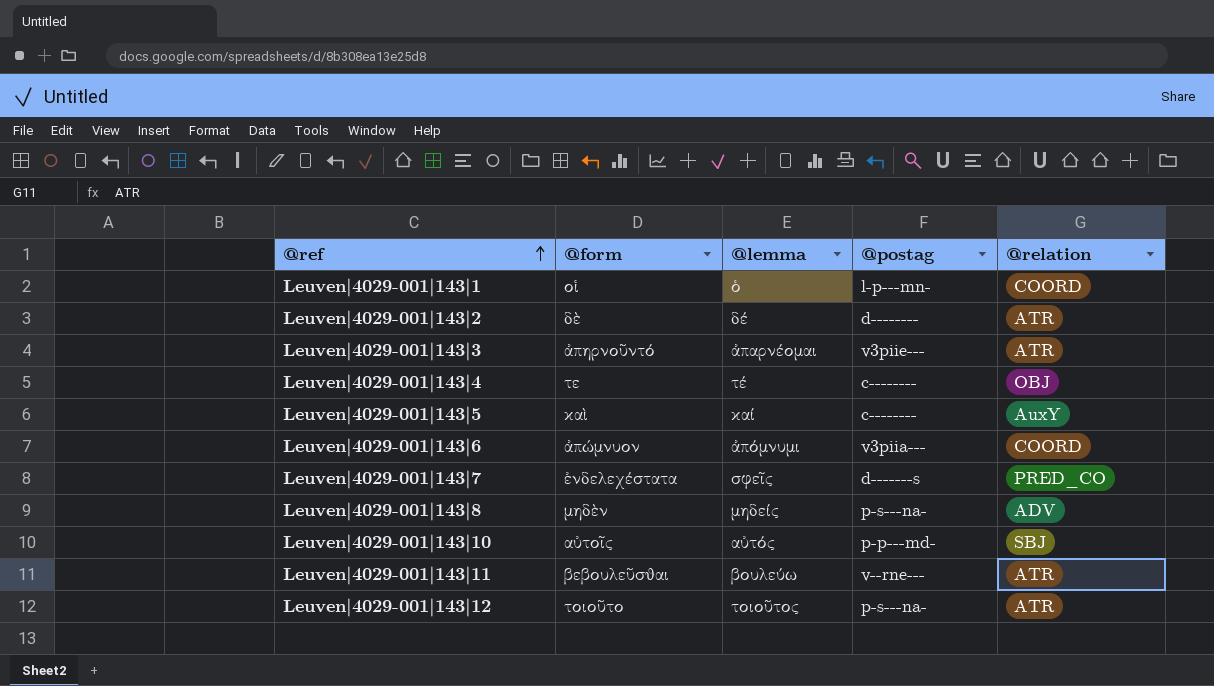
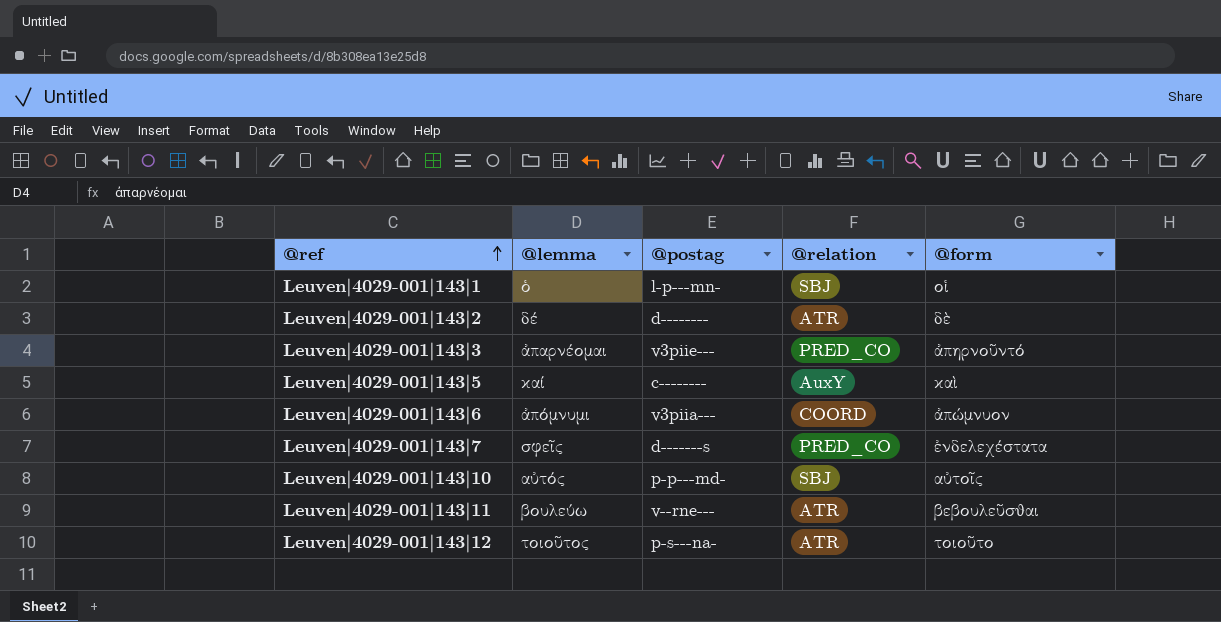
column @form | position: 2 -> 5
row Leuven|4029-001|143|4: τε | τέ | c-------- | OBJ -> none
row Leuven|4029-001|143|8: μηδὲν | μηδείς | p-s---na- | ADV -> none
Leuven|4029-001|143|1 | @relation: COORD -> SBJ
Leuven|4029-001|143|3 | @relation: ATR -> PRED_CO

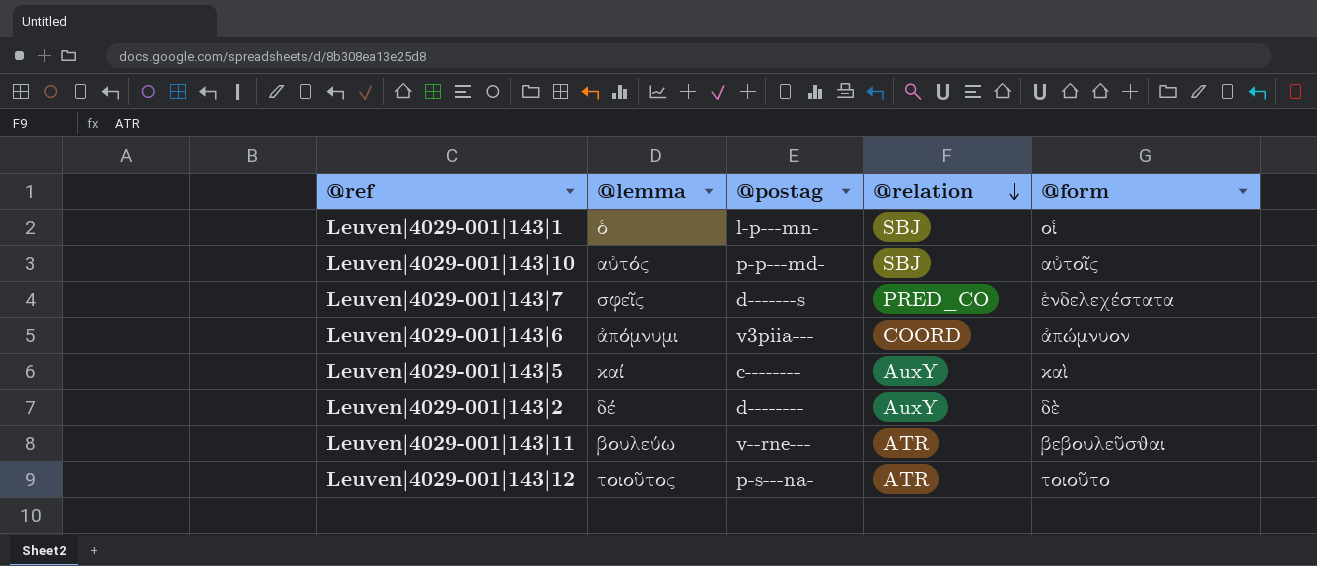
row order: @ref ascending -> @relation descending
row Leuven|4029-001|143|3: ἀπαρνέομαι | v3piie--- | PRED_CO | ἀπηρνοῦντό -> none
Leuven|4029-001|143|2 | @relation: ATR -> AuxY

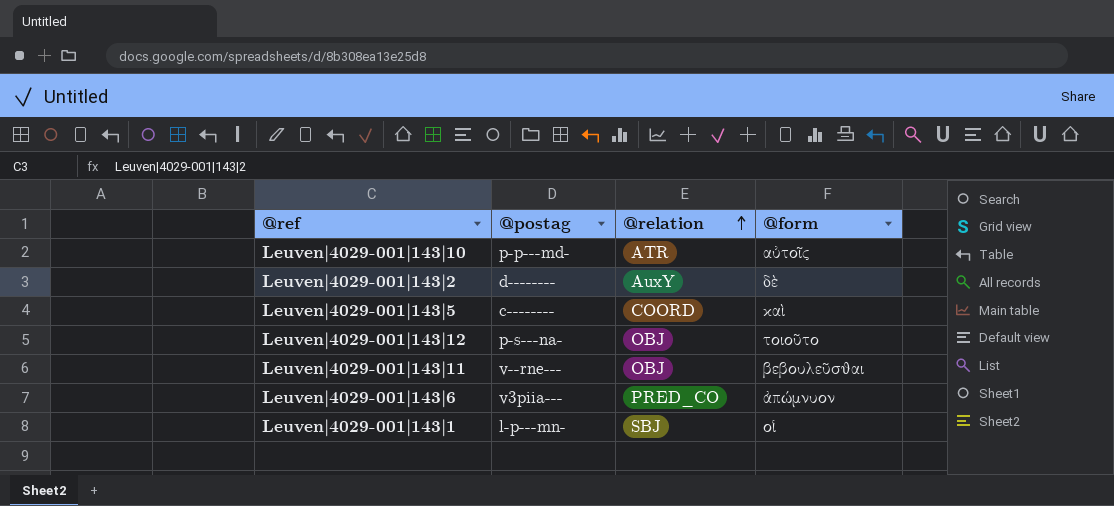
row order: @relation descending -> @relation ascending
column @lemma | position: 2 -> none
row Leuven|4029-001|143|7: σφεῖς | d-------s | PRED_CO | ἐνδελεχέστατα -> none
Leuven|4029-001|143|10 | @relation: SBJ -> ATR
Leuven|4029-001|143|5 | @relation: AuxY -> COORD
Leuven|4029-001|143|12 | @relation: ATR -> OBJ
Leuven|4029-001|143|11 | @relation: ATR -> OBJ
Leuven|4029-001|143|6 | @relation: COORD -> PRED_CO

